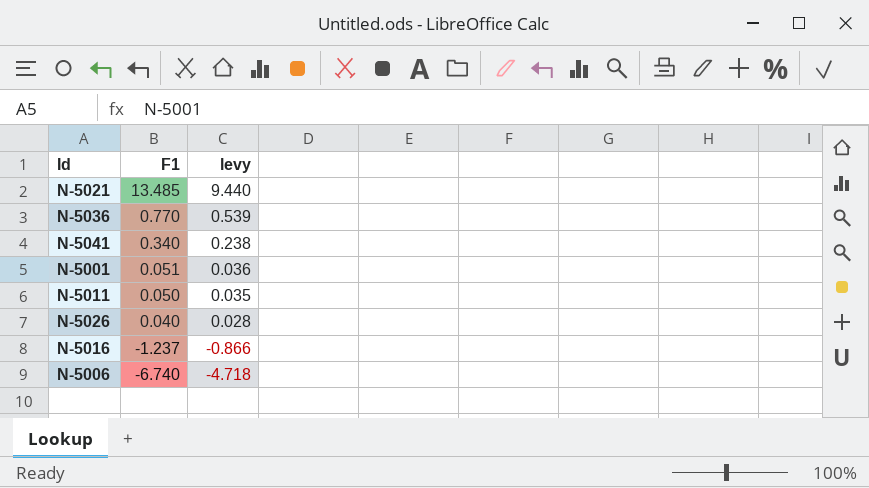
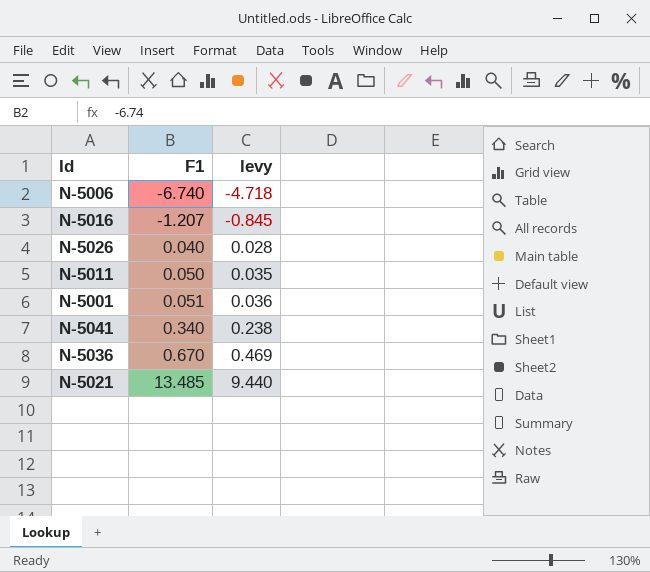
row order: F1 descending -> F1 ascending
N-5016 | F1: -1.237 -> -1.207
N-5016 | levy: -0.866 -> -0.845
N-5036 | F1: 0.770 -> 0.670
N-5036 | levy: 0.539 -> 0.469

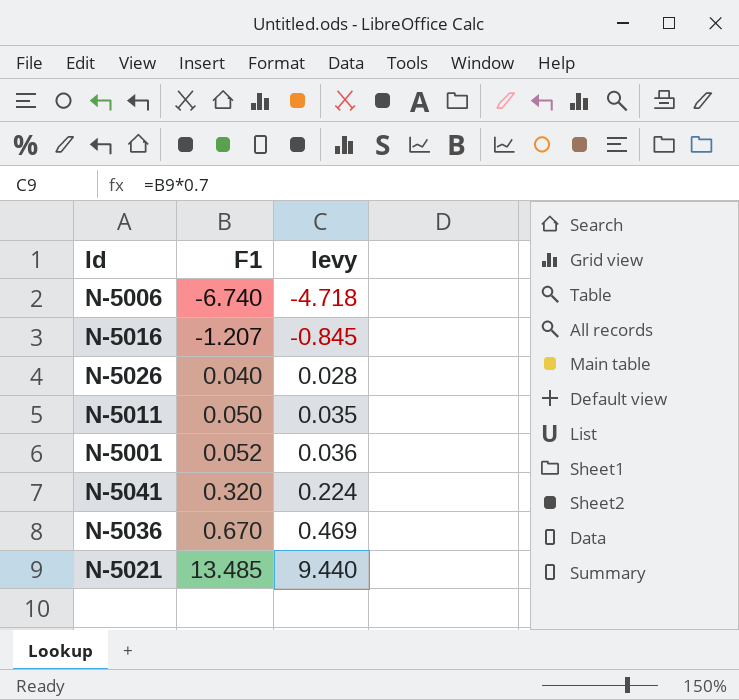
N-5001 | F1: 0.051 -> 0.052
N-5041 | F1: 0.340 -> 0.320
N-5041 | levy: 0.238 -> 0.224

